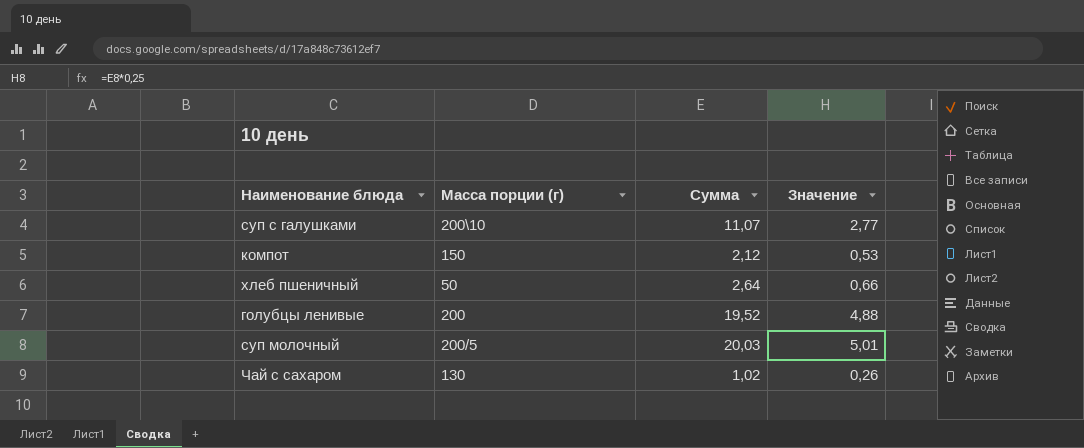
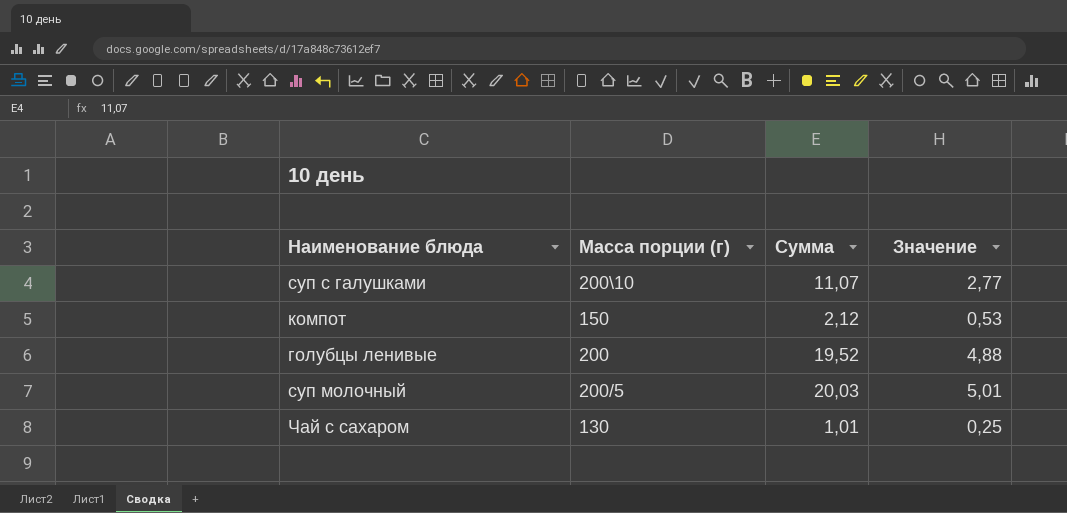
row хлеб пшеничный: 50 | 2,64 | 0,66 -> none
Чай с сахаром | Сумма: 1,02 -> 1,01
Чай с сахаром | Значение: 0,26 -> 0,25

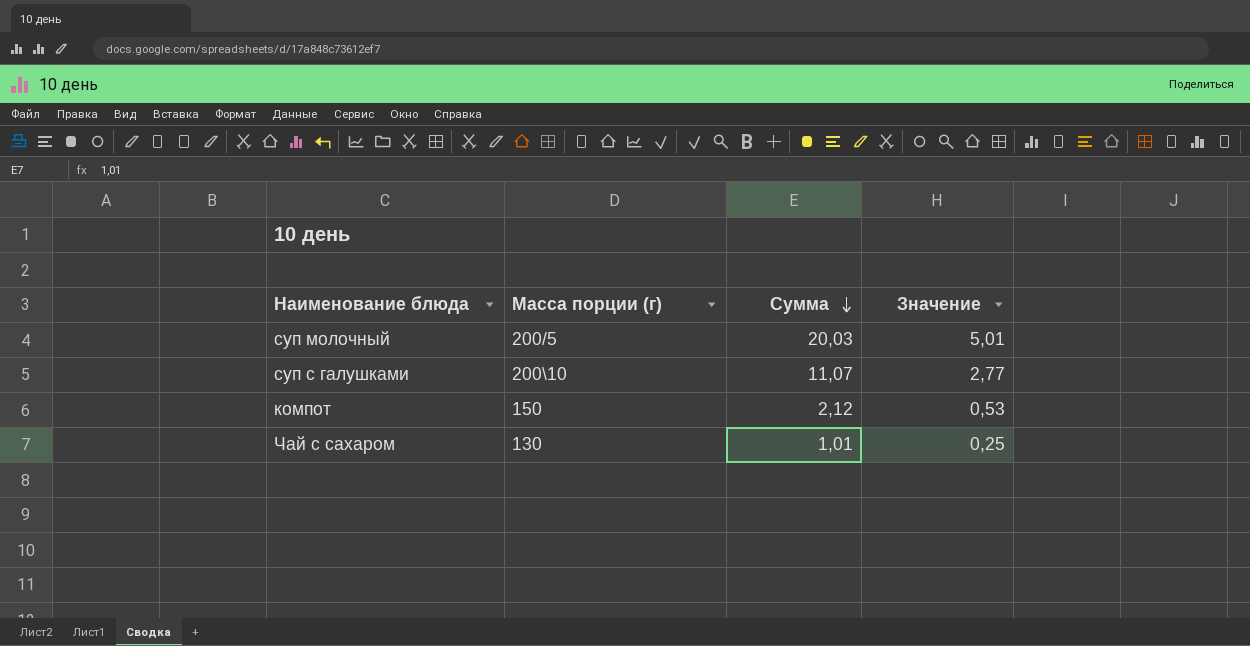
row order: none -> Сумма descending
row голубцы ленивые: 200 | 19,52 | 4,88 -> none

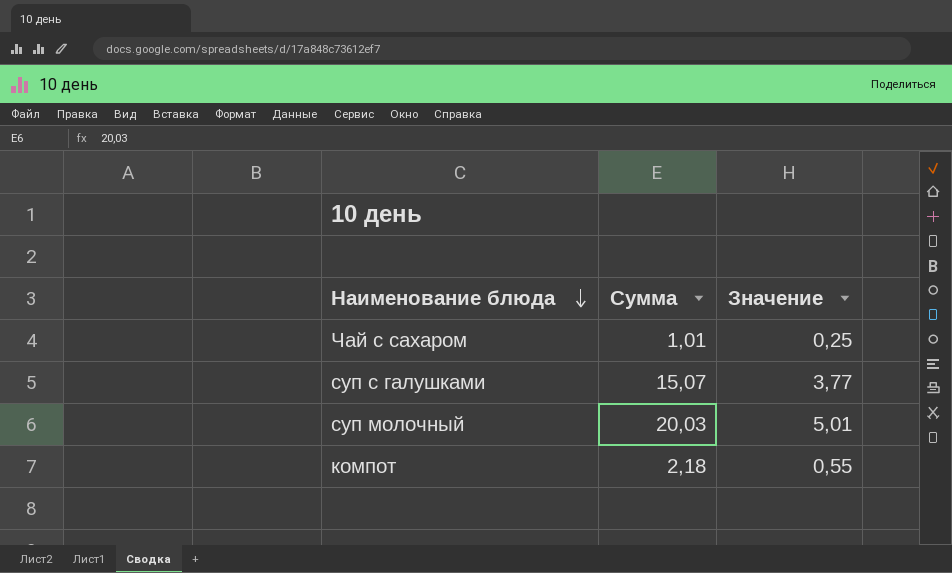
row order: Сумма descending -> Наименование блюда descending
column Масса порции (г) | position: 2 -> none
суп с галушками | Сумма: 11,07 -> 15,07
суп с галушками | Значение: 2,77 -> 3,77
компот | Сумма: 2,12 -> 2,18
компот | Значение: 0,53 -> 0,55

